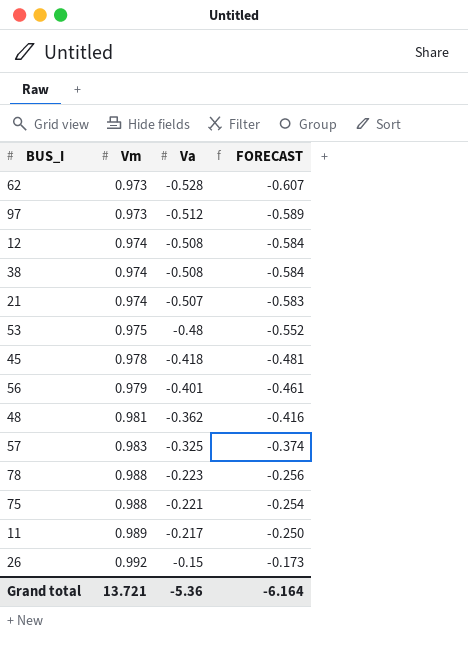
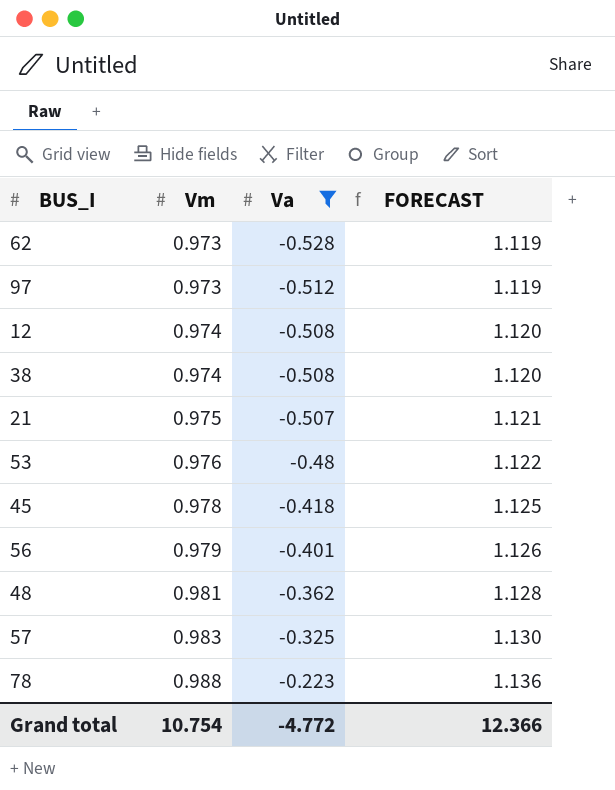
filter: none -> Va <= -0.223
column FORECAST | formula: [Va] * 1.15 -> [Vm] * 1.15
21 | Vm: 0.974 -> 0.975
53 | Vm: 0.975 -> 0.976
Grand total | Vm: 13.721 -> 10.754
Grand total | Va: -5.36 -> -4.772
Grand total | FORECAST: -6.164 -> 12.366

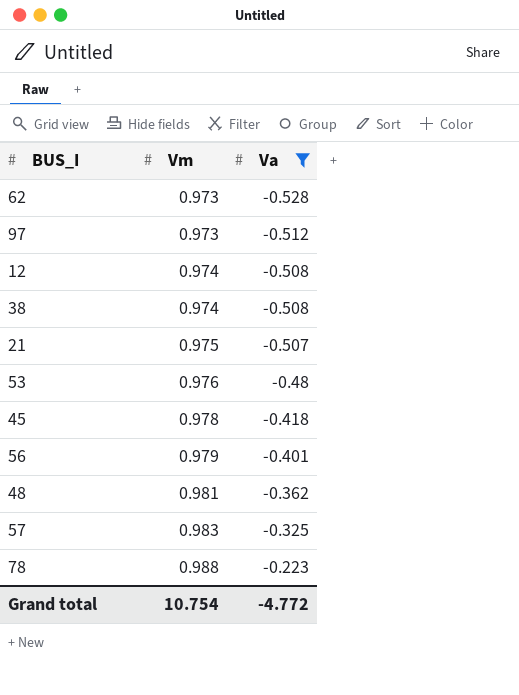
column FORECAST | formula: [Vm] * 1.15 -> none

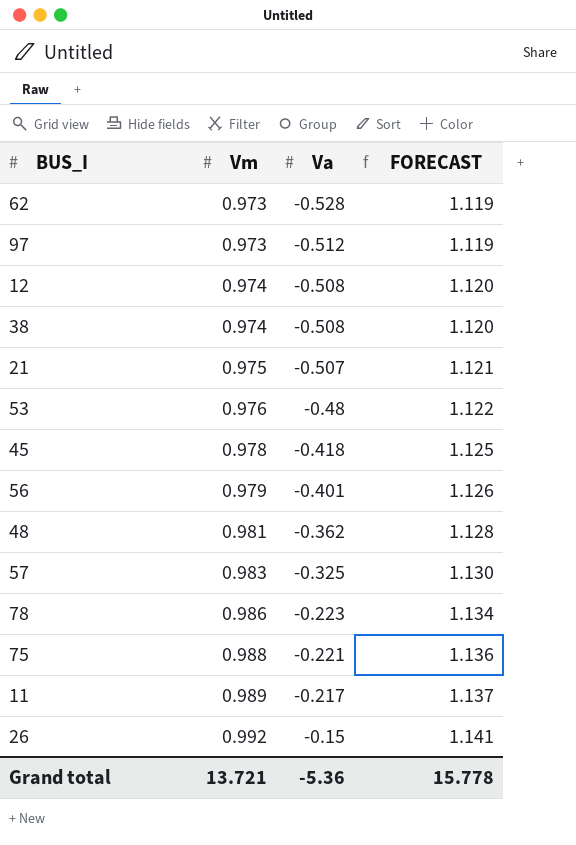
filter: Va <= -0.223 -> none
column FORECAST | formula: none -> [Vm] * 1.15
78 | Vm: 0.988 -> 0.986
Grand total | Vm: 10.754 -> 13.721
Grand total | Va: -4.772 -> -5.36

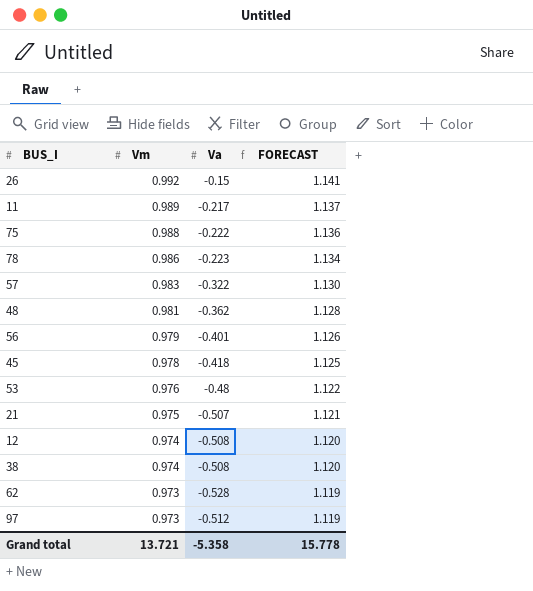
row order: Vm ascending -> Vm descending
75 | Va: -0.221 -> -0.222
57 | Va: -0.325 -> -0.322
Grand total | Va: -5.36 -> -5.358

